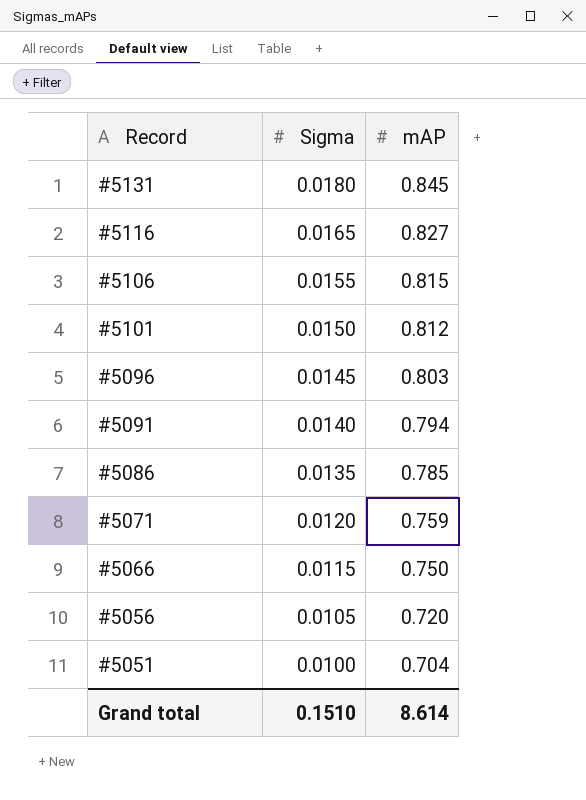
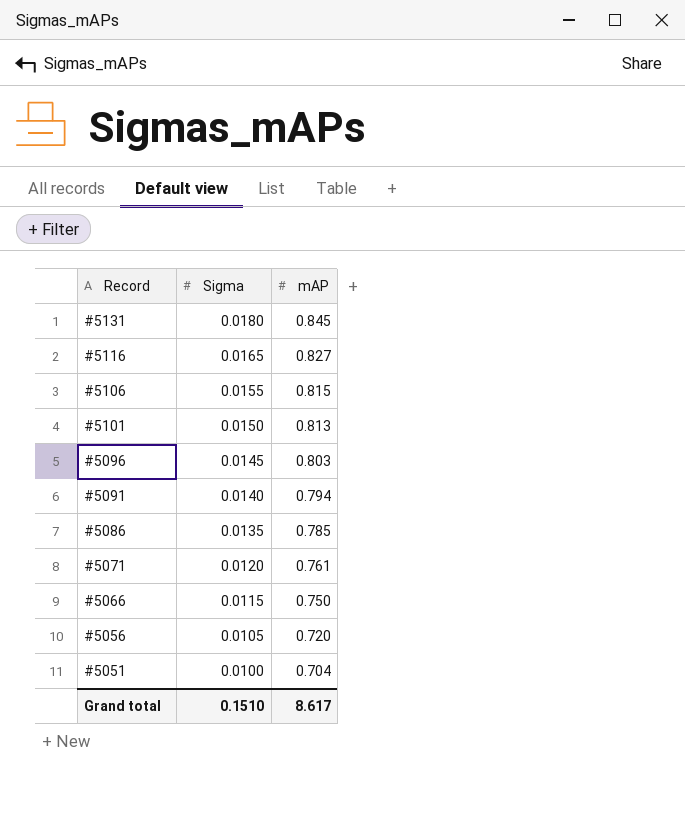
#5101 | mAP: 0.812 -> 0.813
#5071 | mAP: 0.759 -> 0.761
Grand total | mAP: 8.614 -> 8.617

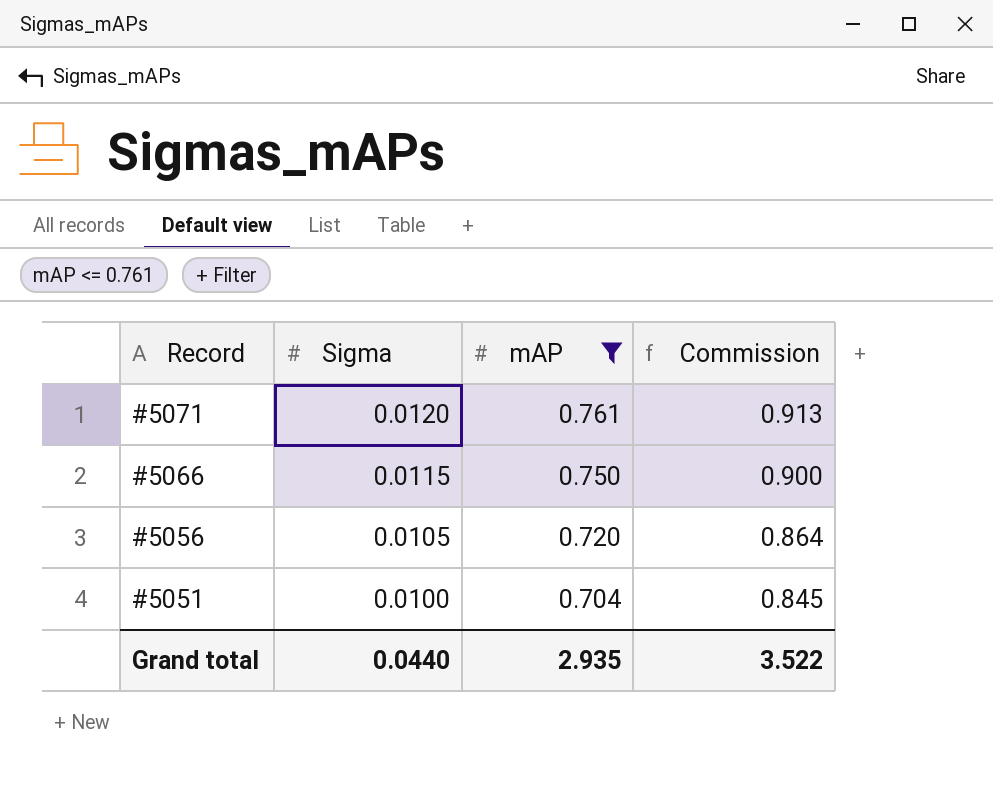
filter: none -> mAP <= 0.761
column Commission | formula: none -> [mAP] * 1.2
Grand total | Sigma: 0.1510 -> 0.0440
Grand total | mAP: 8.617 -> 2.935

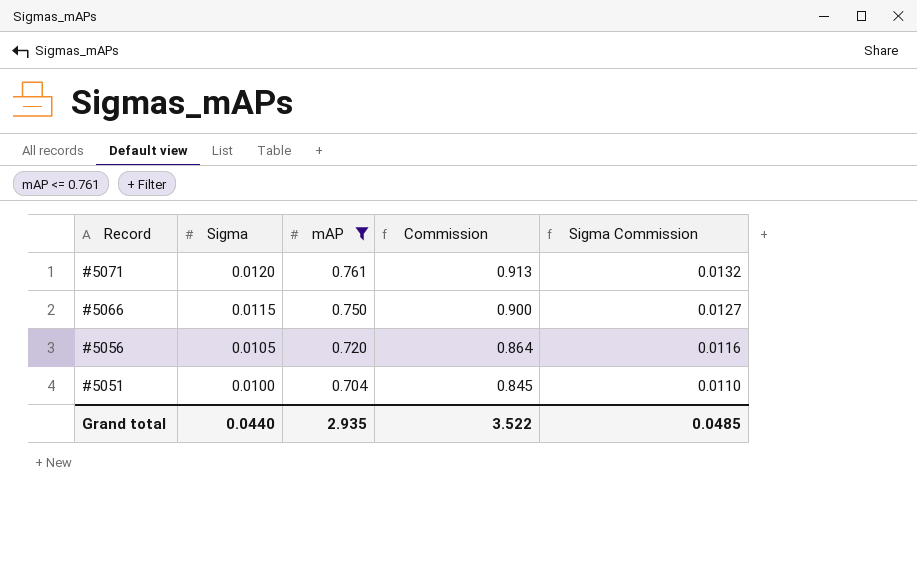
column Sigma Commission | formula: none -> [Sigma] * 1.1

